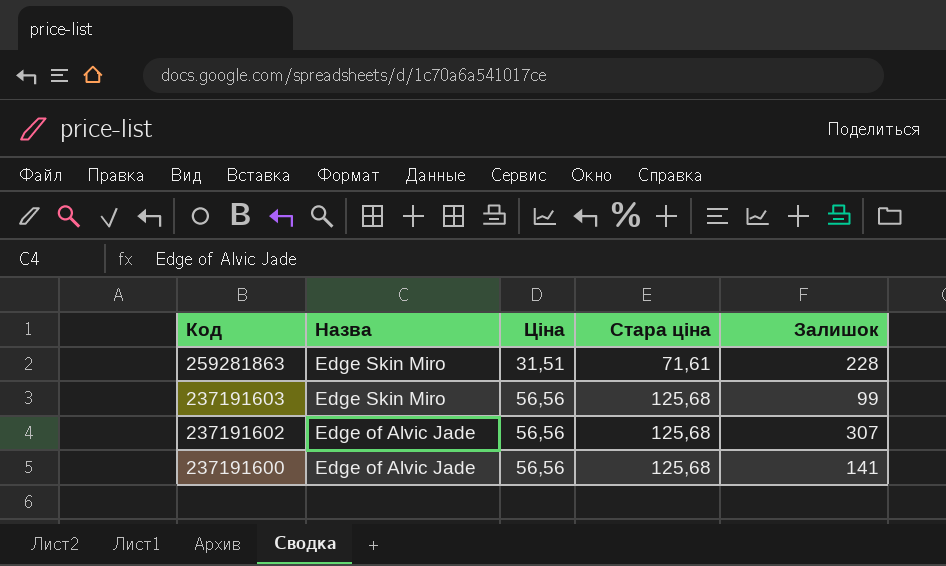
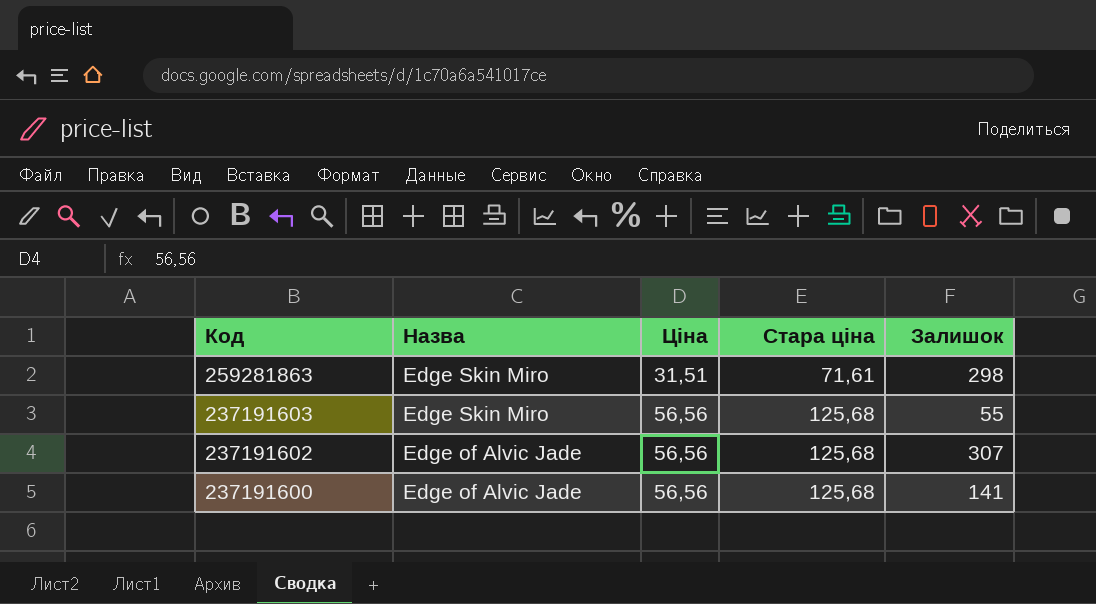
259281863 | Залишок: 228 -> 298
237191603 | Залишок: 99 -> 55

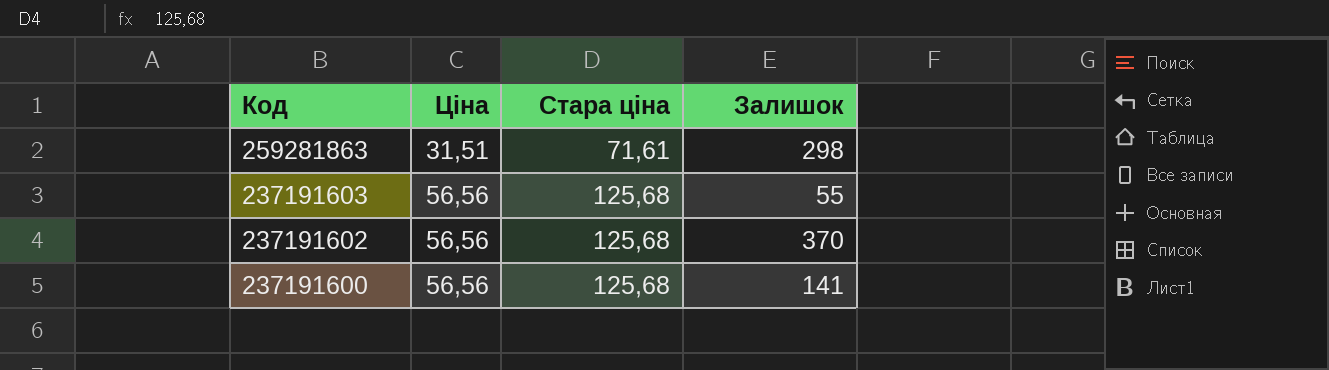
column Назва | position: 2 -> none
237191602 | Залишок: 307 -> 370

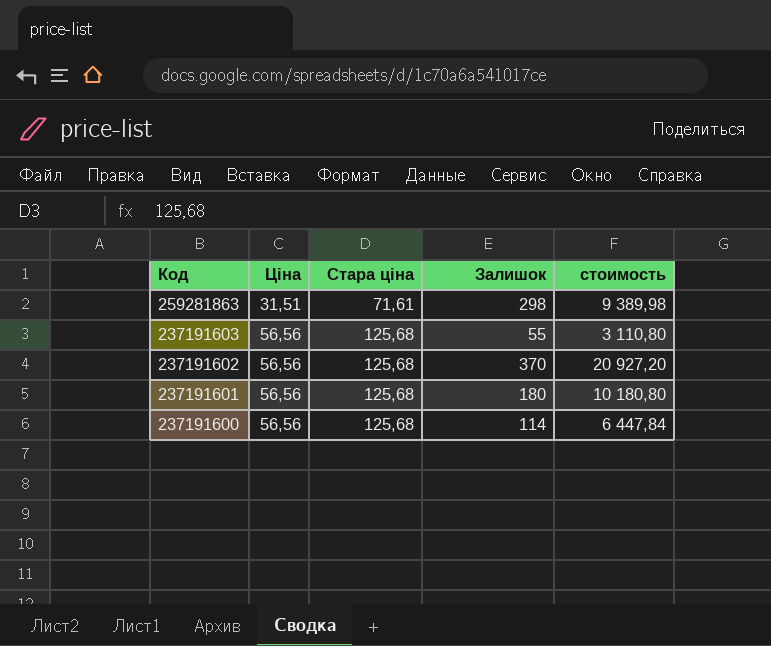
column стоимость | formula: none -> [Ціна] * [Залишок]
row 237191601: none -> 56,56 | 125,68 | 180 | 10 180,80
237191600 | Залишок: 141 -> 114

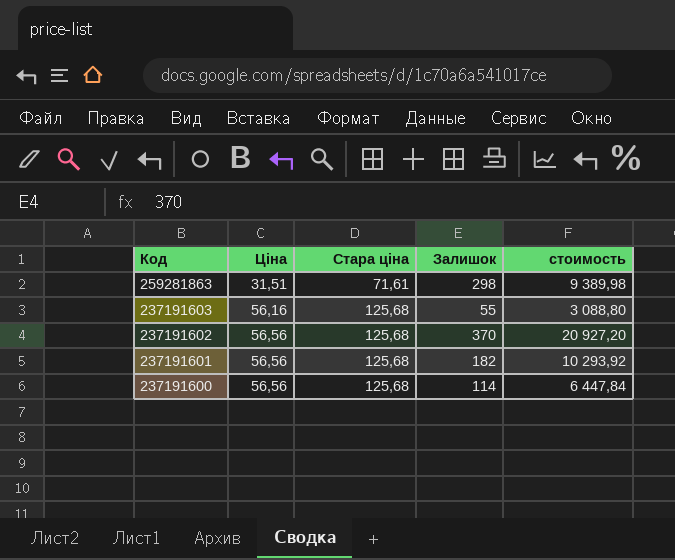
237191603 | Ціна: 56,56 -> 56,16
237191603 | стоимость: 3 110,80 -> 3 088,80
237191601 | Залишок: 180 -> 182
237191601 | стоимость: 10 180,80 -> 10 293,92

